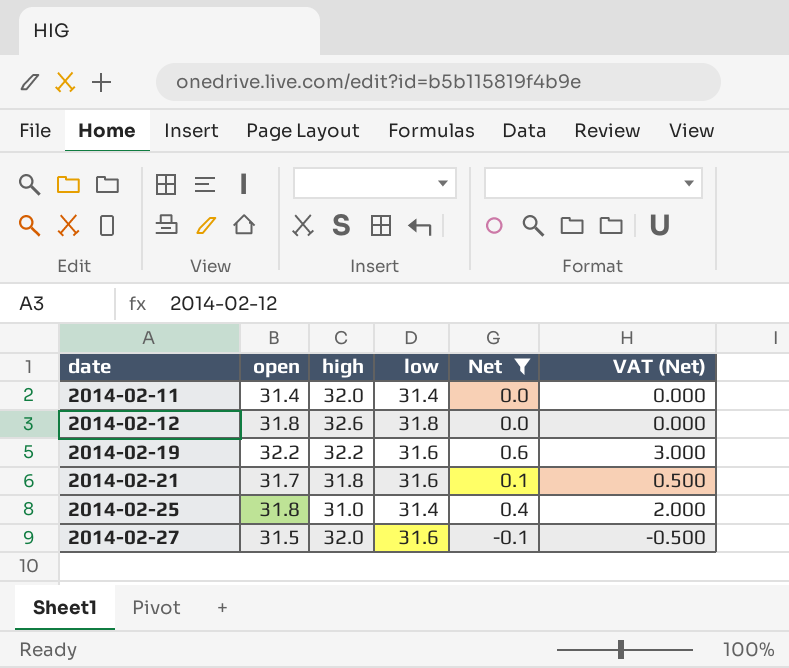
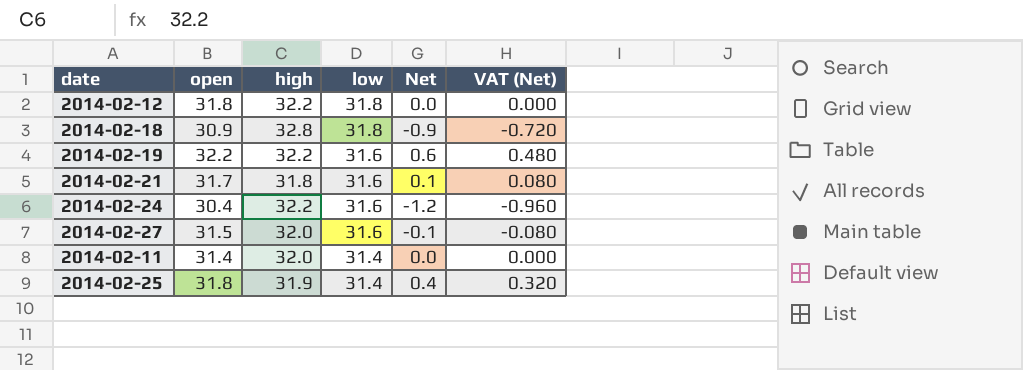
filter: Net >= -0.1 -> none
row order: date ascending -> low descending
column VAT (Net) | formula: [Net] * 5 -> [Net] * 0.8
2014-02-12 | high: 32.6 -> 32.2
2014-02-25 | high: 31.0 -> 31.9

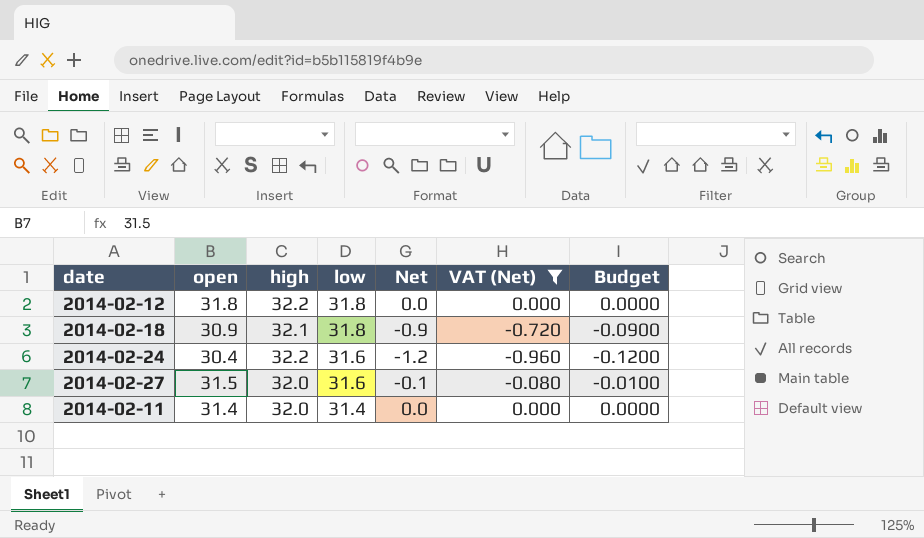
filter: none -> VAT (Net) <= 0.000
column Budget | formula: none -> [Net] * 0.1
2014-02-18 | high: 32.8 -> 32.1

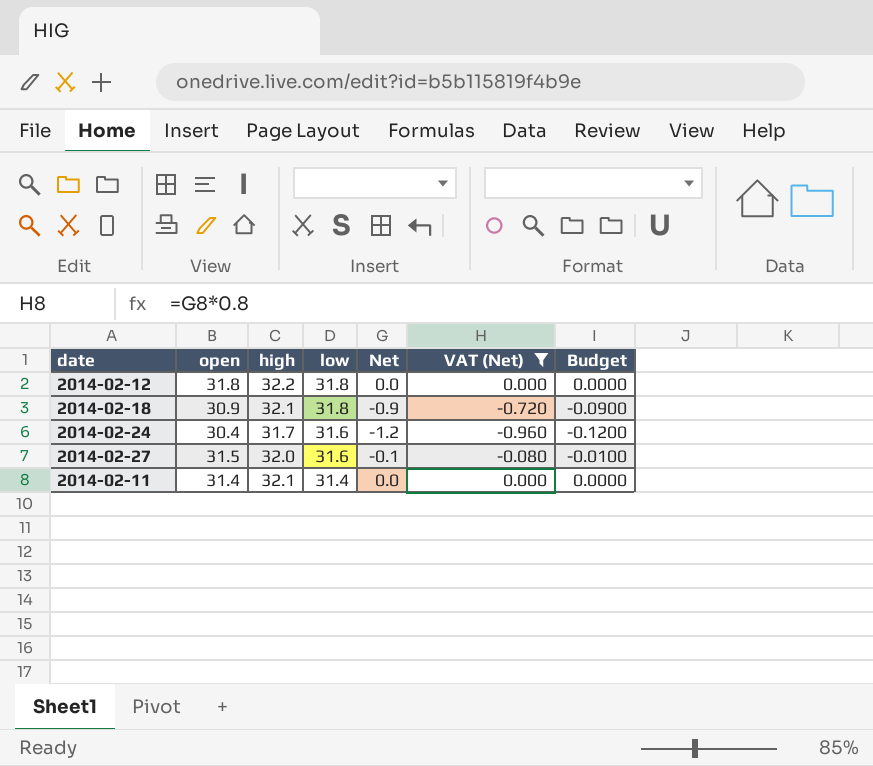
2014-02-24 | high: 32.2 -> 31.7
2014-02-11 | high: 32.0 -> 32.1

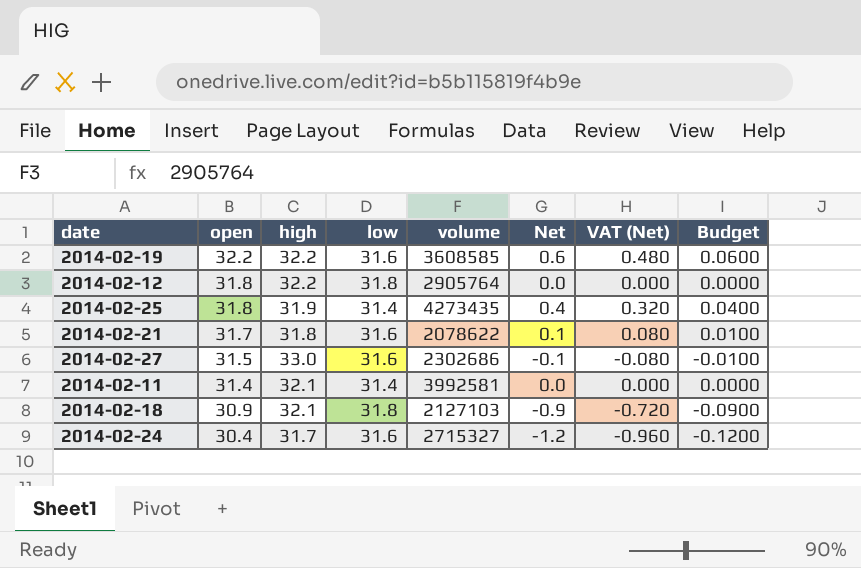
filter: VAT (Net) <= 0.000 -> none
row order: low descending -> open descending
column volume | position: none -> 5
2014-02-27 | high: 32.0 -> 33.0

